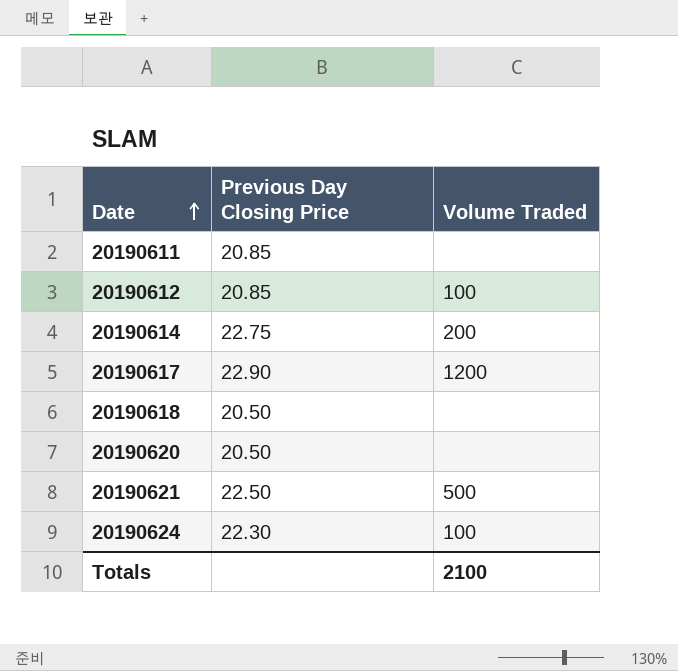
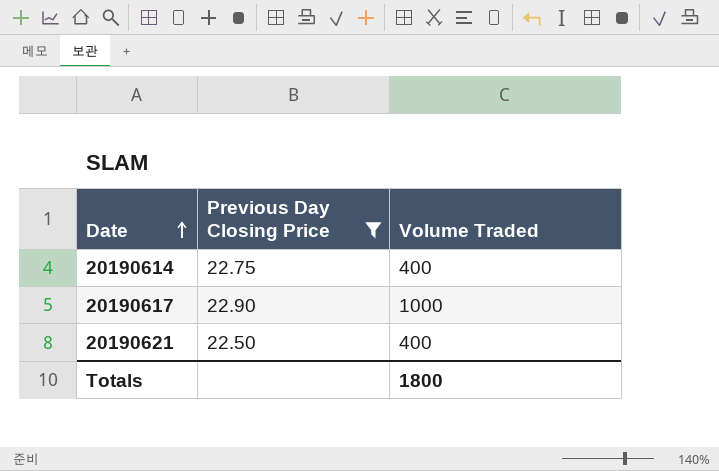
filter: none -> Previous Day Closing Price >= 22.50
20190614 | Volume Traded: 200 -> 400
20190617 | Volume Traded: 1200 -> 1000
20190621 | Volume Traded: 500 -> 400
Totals | Volume Traded: 2100 -> 1800

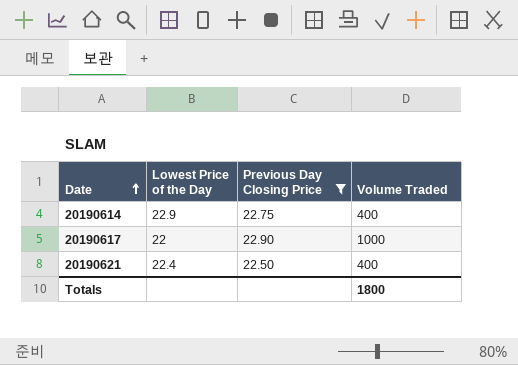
column Lowest Price of the Day | position: none -> 2

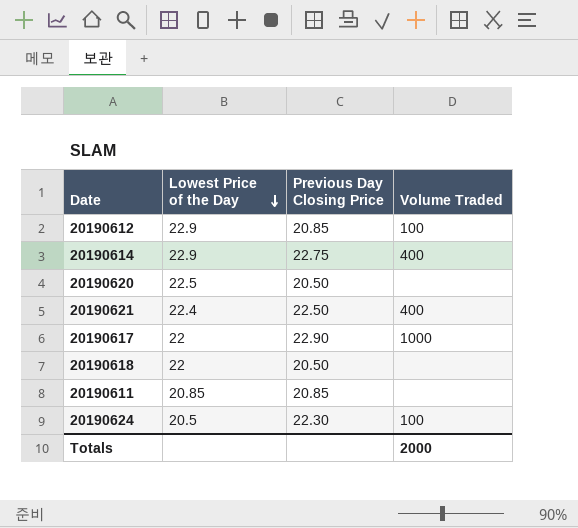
filter: Previous Day Closing Price >= 22.50 -> none
row order: Date ascending -> Lowest Price of the Day descending
Totals | Volume Traded: 1800 -> 2000

